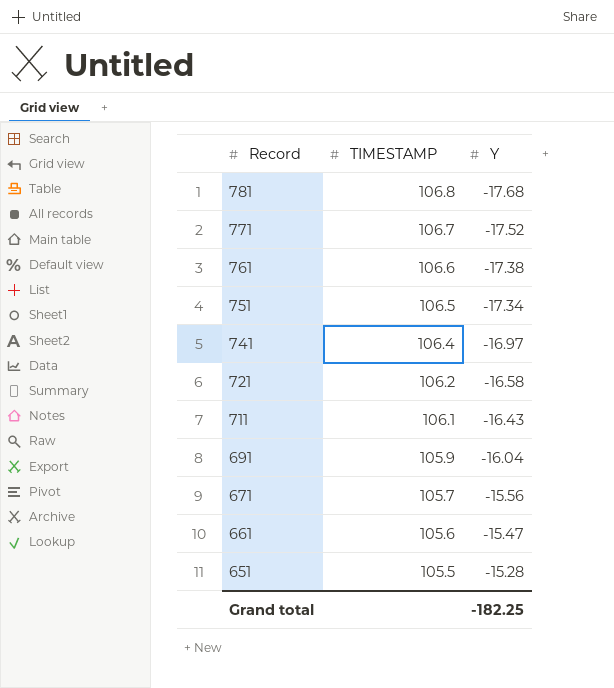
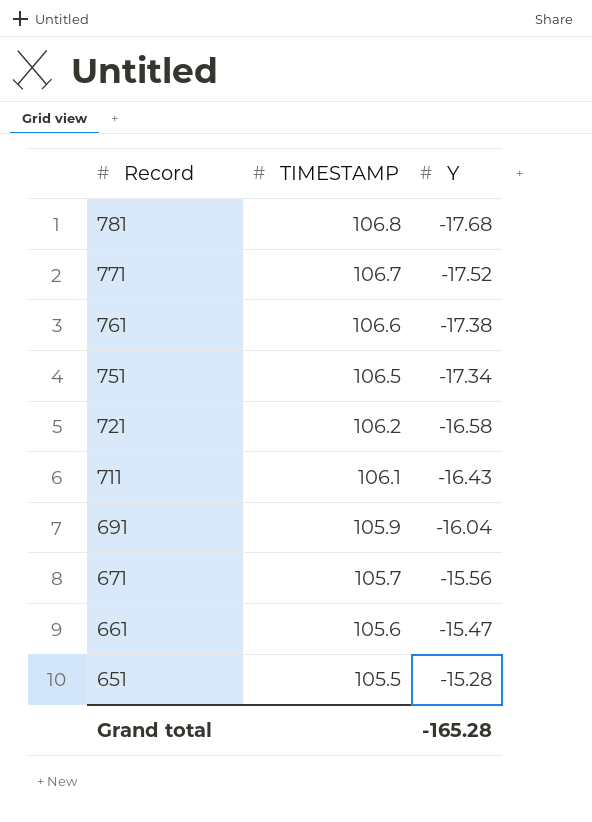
row 741: 106.4 | -16.97 -> none
Grand total | Y: -182.25 -> -165.28

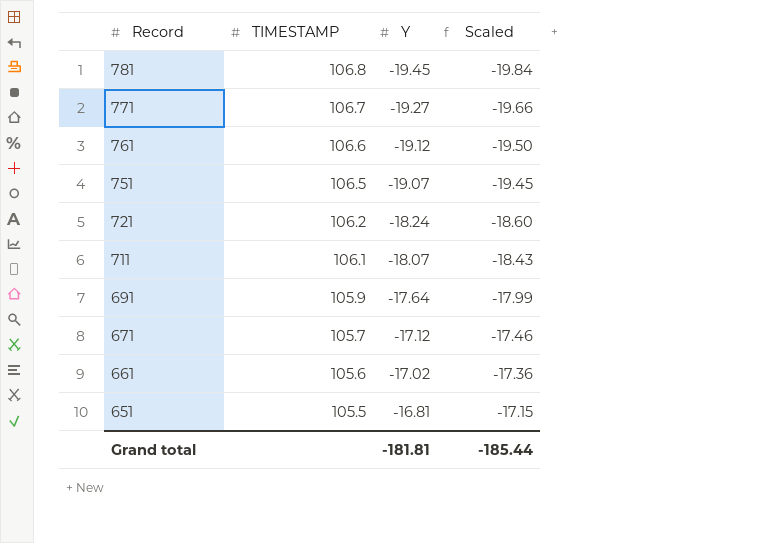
column Scaled | formula: none -> [Y] * 1.02
781 | Y: -17.68 -> -19.45
771 | Y: -17.52 -> -19.27
761 | Y: -17.38 -> -19.12
751 | Y: -17.34 -> -19.07
721 | Y: -16.58 -> -18.24
711 | Y: -16.43 -> -18.07
691 | Y: -16.04 -> -17.64
671 | Y: -15.56 -> -17.12
661 | Y: -15.47 -> -17.02
651 | Y: -15.28 -> -16.81
Grand total | Y: -165.28 -> -181.81

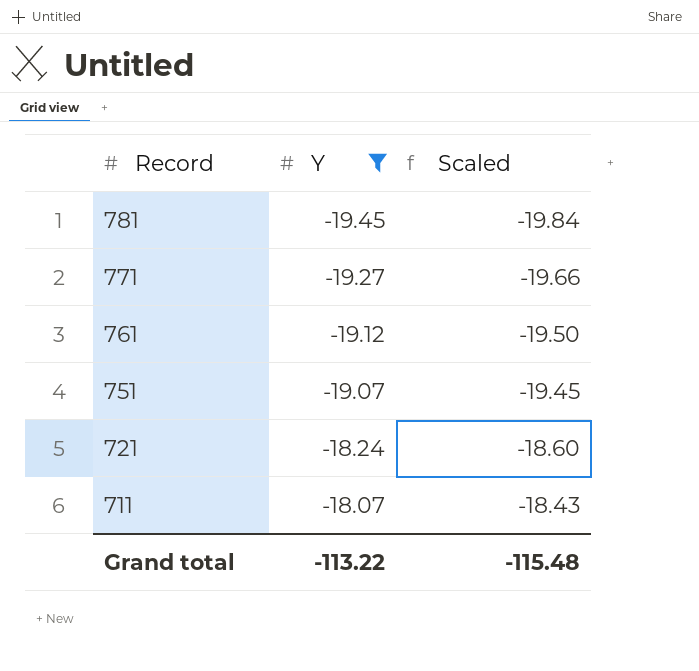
filter: none -> Y <= -18.07
column TIMESTAMP | position: 2 -> none
Grand total | Y: -181.81 -> -113.22
Grand total | Scaled: -185.44 -> -115.48

